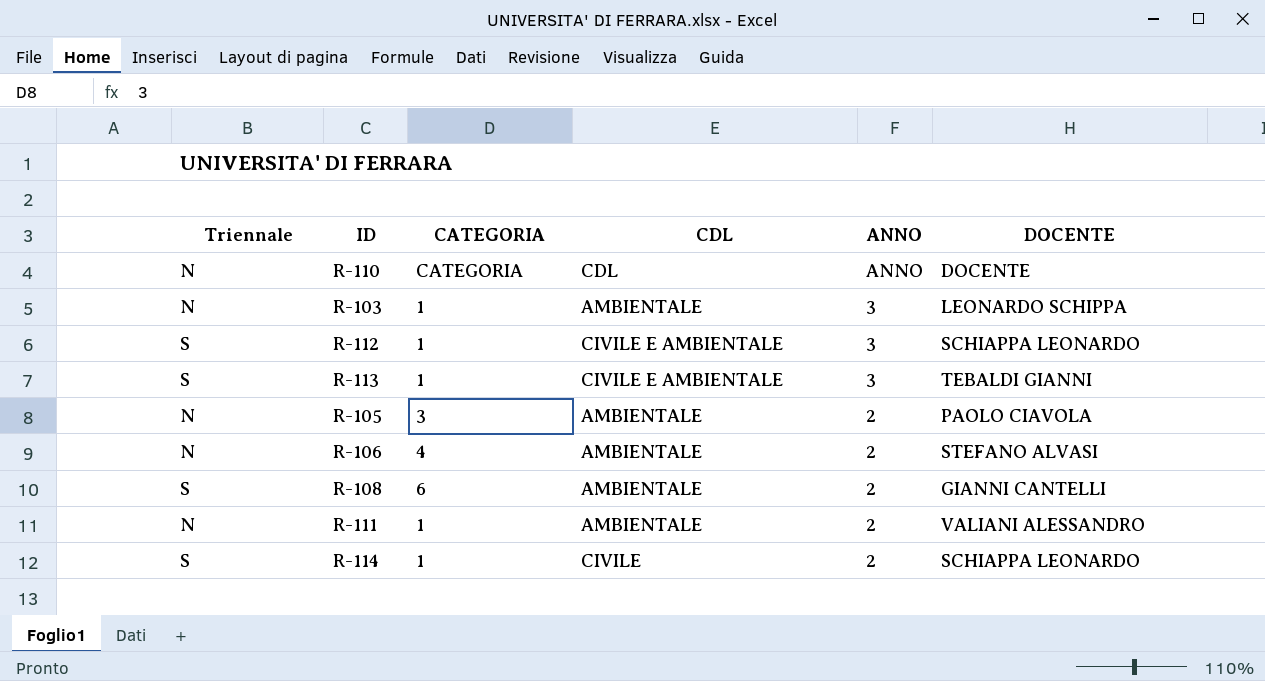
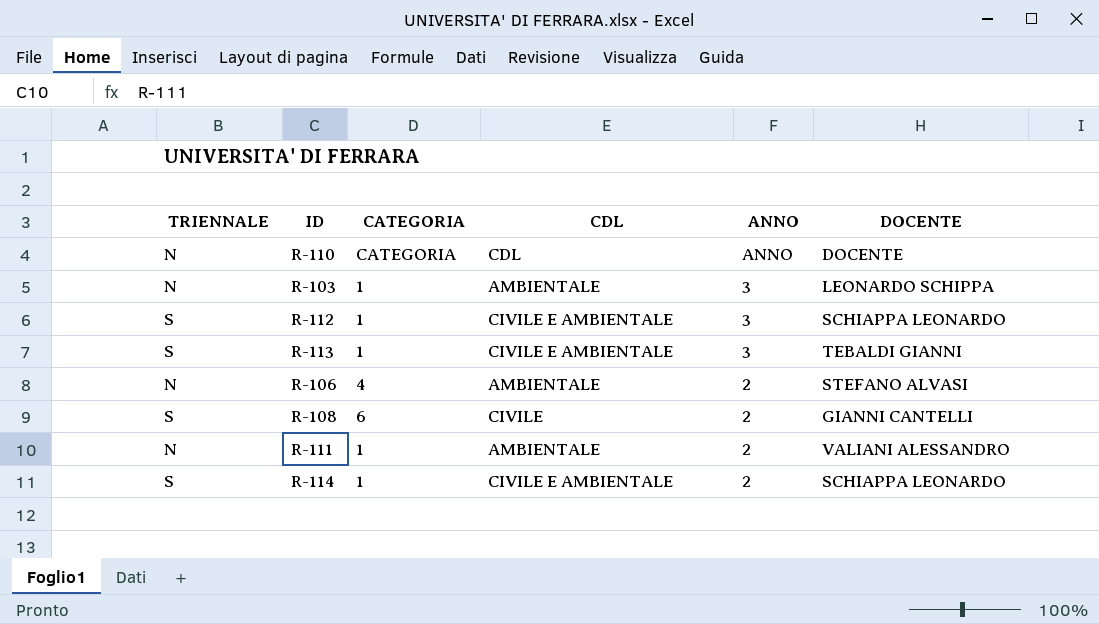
column name: Triennale -> TRIENNALE
row R-105: N | 3 | AMBIENTALE | 2 | PAOLO CIAVOLA -> none
R-108 | CDL: AMBIENTALE -> CIVILE
R-114 | CDL: CIVILE -> CIVILE E AMBIENTALE

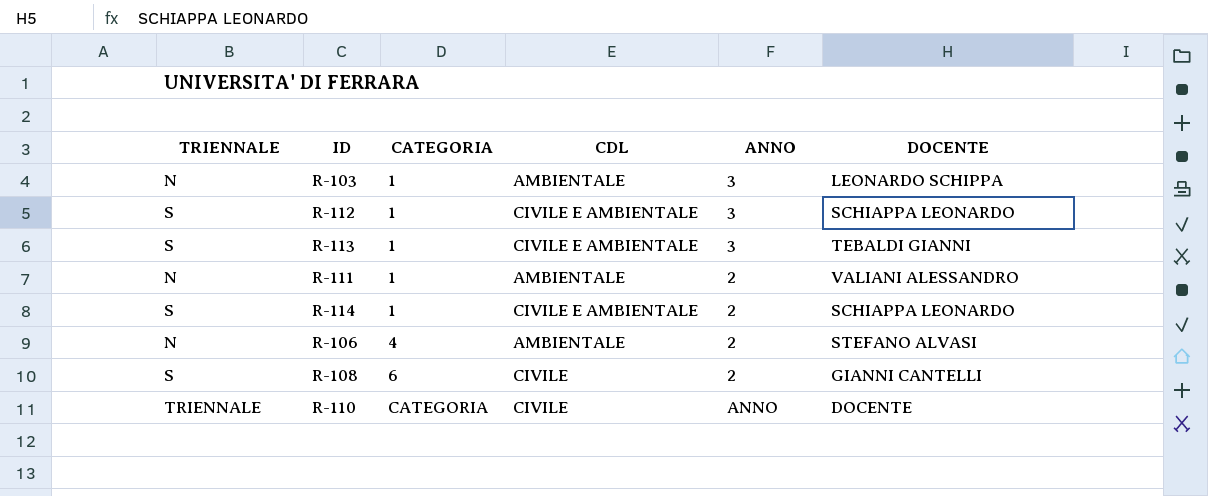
row order: ANNO descending -> CATEGORIA ascending
R-110 | TRIENNALE: N -> TRIENNALE
R-110 | CDL: CDL -> CIVILE

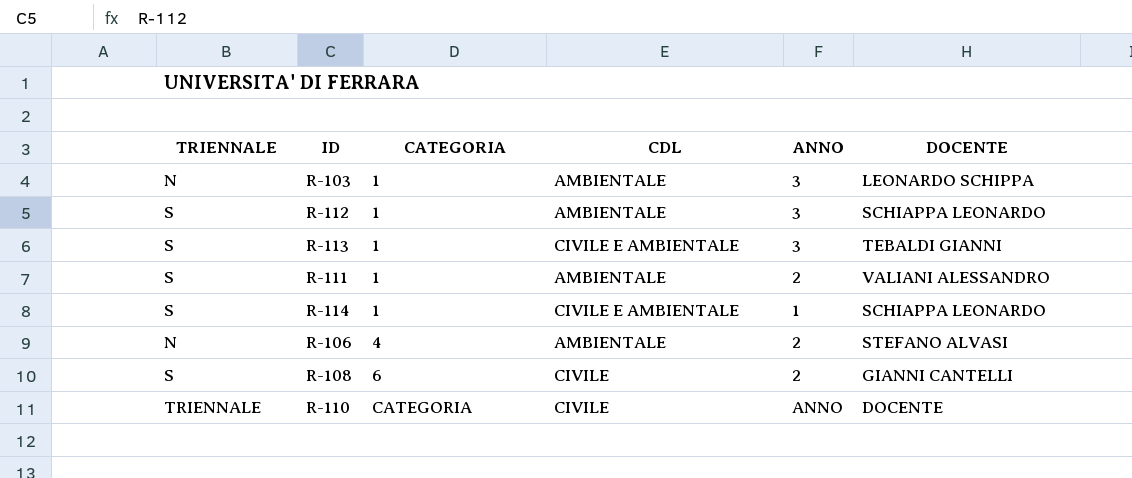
R-112 | CDL: CIVILE E AMBIENTALE -> AMBIENTALE
R-111 | TRIENNALE: N -> S
R-114 | ANNO: 2 -> 1

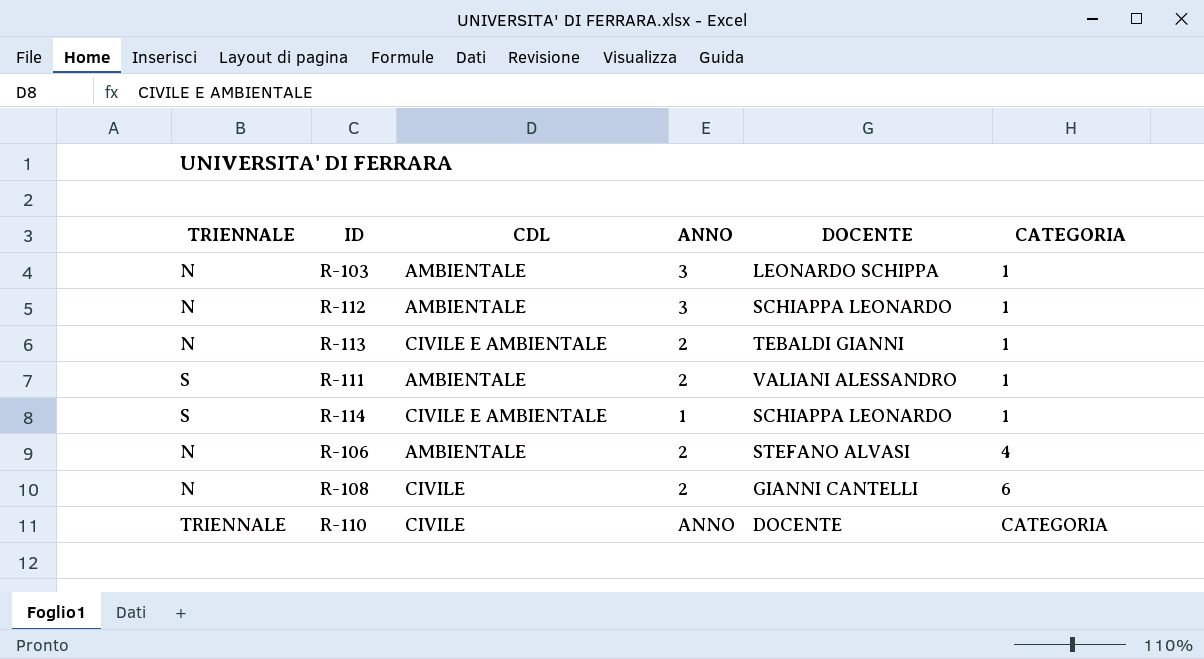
column CATEGORIA | position: 3 -> 6
R-112 | TRIENNALE: S -> N
R-113 | TRIENNALE: S -> N
R-113 | ANNO: 3 -> 2
R-108 | TRIENNALE: S -> N

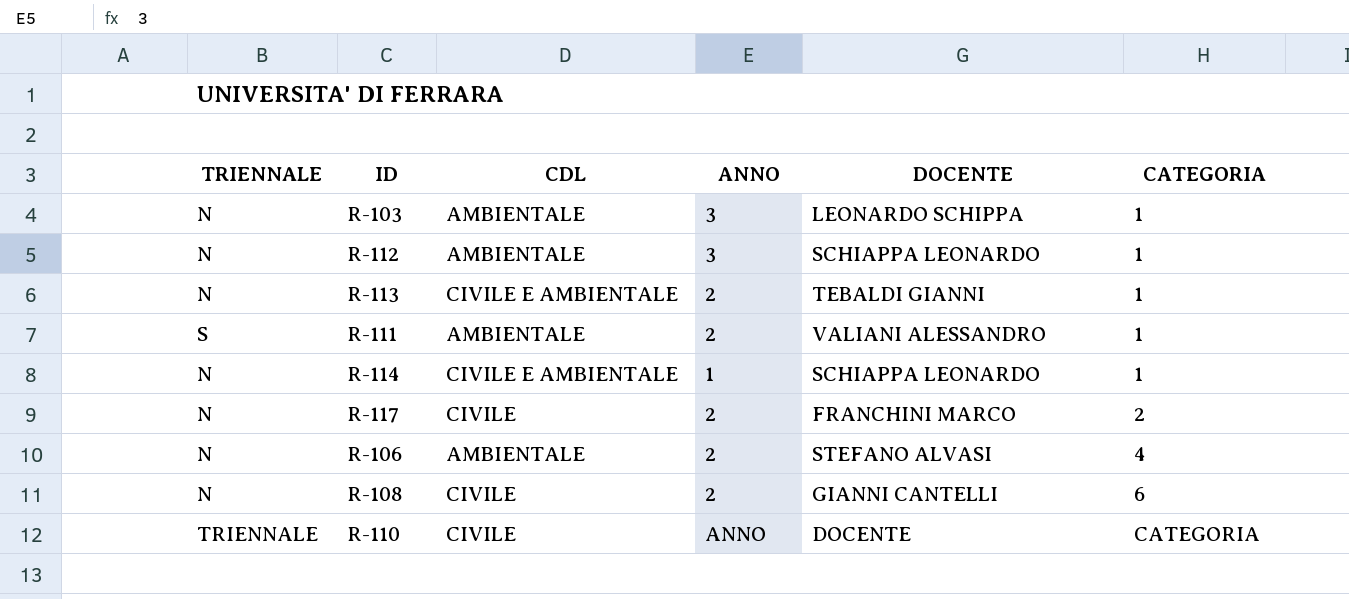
R-114 | TRIENNALE: S -> N
row R-117: none -> N | CIVILE | 2 | FRANCHINI MARCO | 2

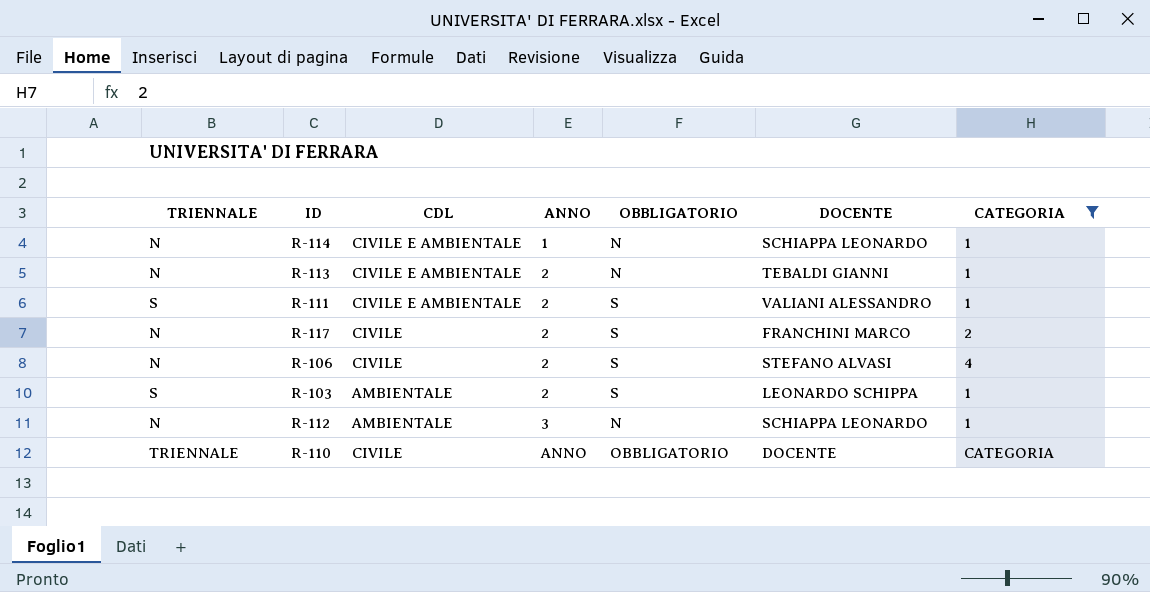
filter: none -> CATEGORIA != 6
row order: CATEGORIA ascending -> ANNO ascending
column OBBLIGATORIO | position: none -> 5
R-111 | CDL: AMBIENTALE -> CIVILE E AMBIENTALE
R-106 | CDL: AMBIENTALE -> CIVILE
R-103 | TRIENNALE: N -> S
R-103 | ANNO: 3 -> 2

